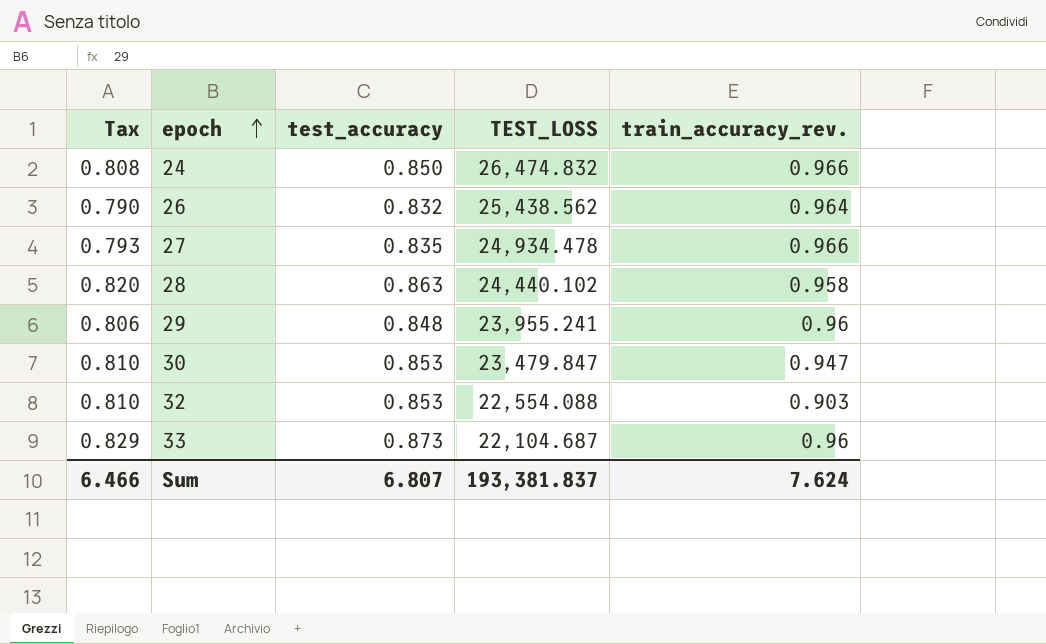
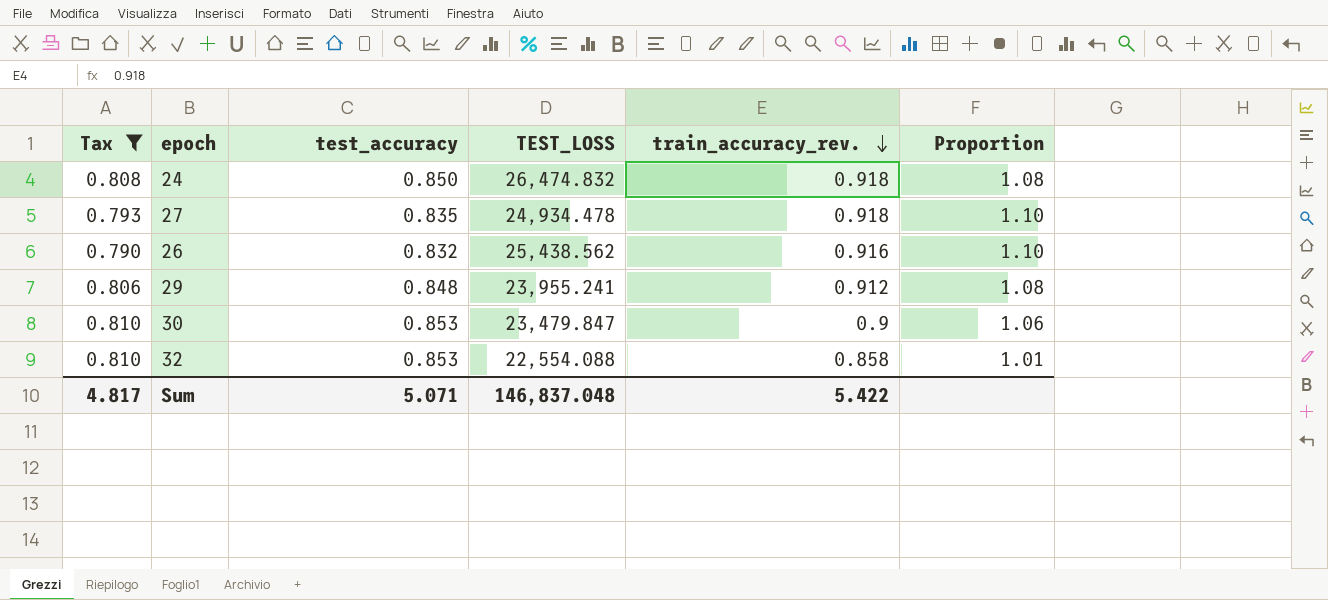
filter: none -> Tax <= 0.810
row order: epoch ascending -> train_accuracy_rev. descending
column Proportion | formula: none -> [train_accuracy_rev.] / [test_accuracy]
24 | train_accuracy_rev.: 0.966 -> 0.918
27 | train_accuracy_rev.: 0.966 -> 0.918
26 | train_accuracy_rev.: 0.964 -> 0.916
29 | train_accuracy_rev.: 0.96 -> 0.912
30 | train_accuracy_rev.: 0.947 -> 0.9
32 | train_accuracy_rev.: 0.903 -> 0.858
Sum | Tax: 6.466 -> 4.817
Sum | test_accuracy: 6.807 -> 5.071
Sum | TEST_LOSS: 193,381.837 -> 146,837.048
Sum | train_accuracy_rev.: 7.624 -> 5.422

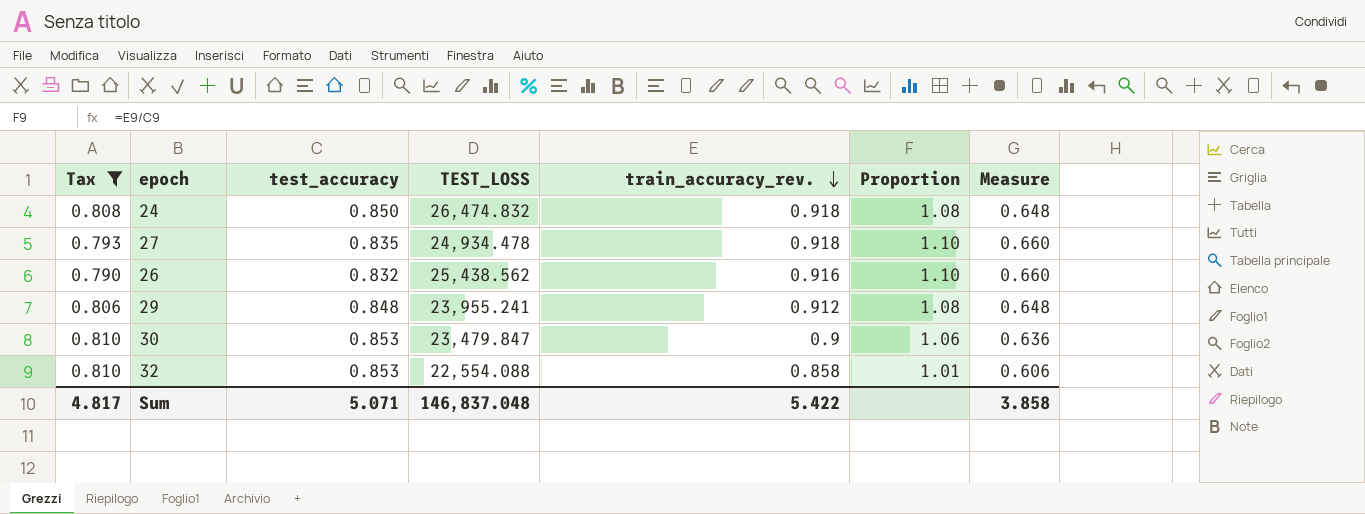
column Measure | formula: none -> [Proportion] * 0.6

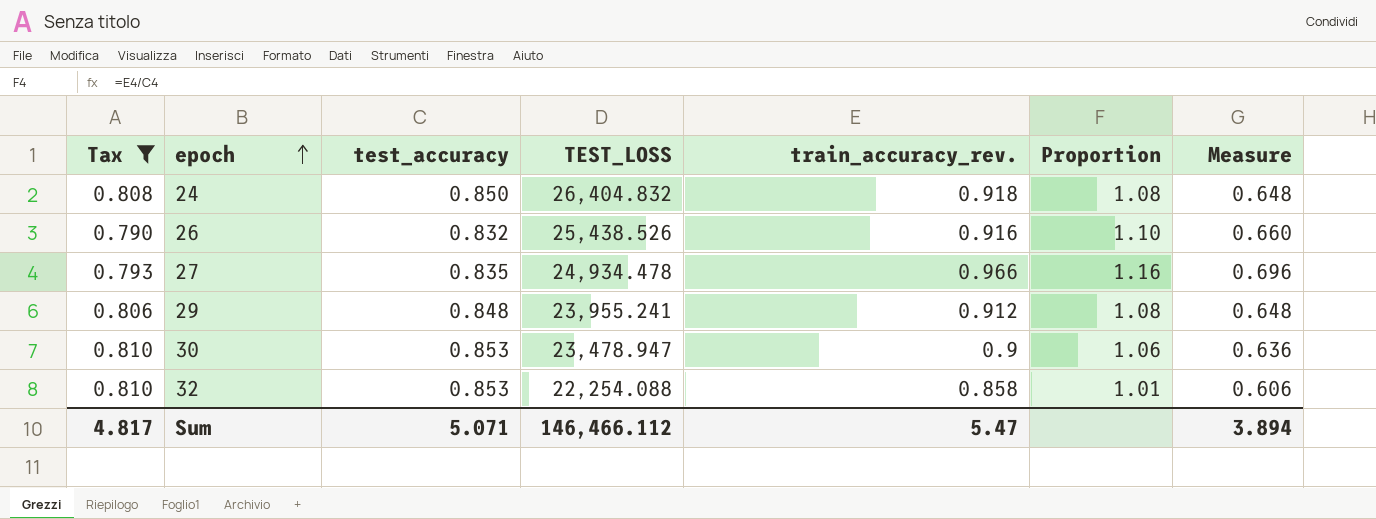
row order: train_accuracy_rev. descending -> epoch ascending
24 | TEST_LOSS: 26,474.832 -> 26,404.832
26 | TEST_LOSS: 25,438.562 -> 25,438.526
27 | train_accuracy_rev.: 0.918 -> 0.966
27 | Proportion: 1.10 -> 1.16
27 | Measure: 0.660 -> 0.696
30 | TEST_LOSS: 23,479.847 -> 23,478.947
32 | TEST_LOSS: 22,554.088 -> 22,254.088
Sum | TEST_LOSS: 146,837.048 -> 146,466.112
Sum | train_accuracy_rev.: 5.422 -> 5.47
Sum | Measure: 3.858 -> 3.894

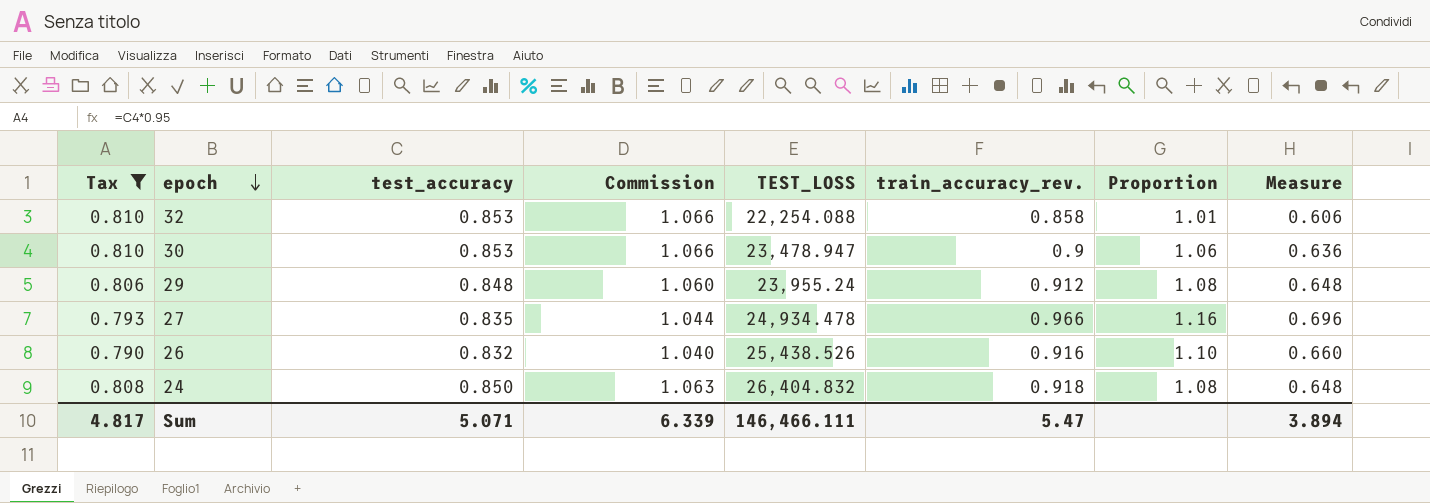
row order: epoch ascending -> epoch descending
column Commission | formula: none -> [test_accuracy] * 1.25
29 | TEST_LOSS: 23,955.241 -> 23,955.24
Sum | TEST_LOSS: 146,466.112 -> 146,466.111

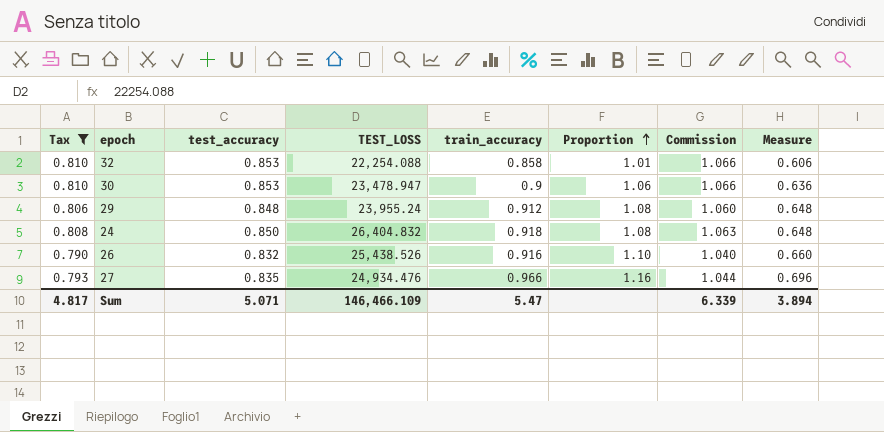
row order: epoch descending -> Proportion ascending
column name: train_accuracy_rev. -> train_accuracy
column Commission | position: 4 -> 7
27 | TEST_LOSS: 24,934.478 -> 24,934.476
Sum | TEST_LOSS: 146,466.111 -> 146,466.109

